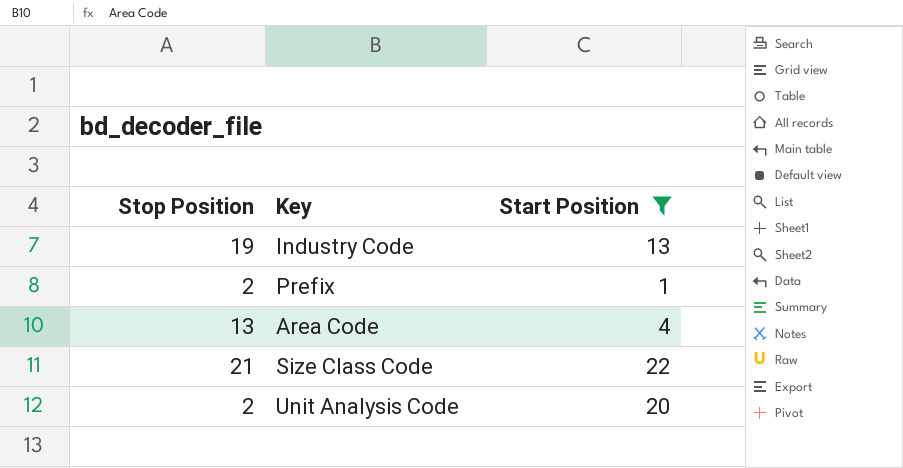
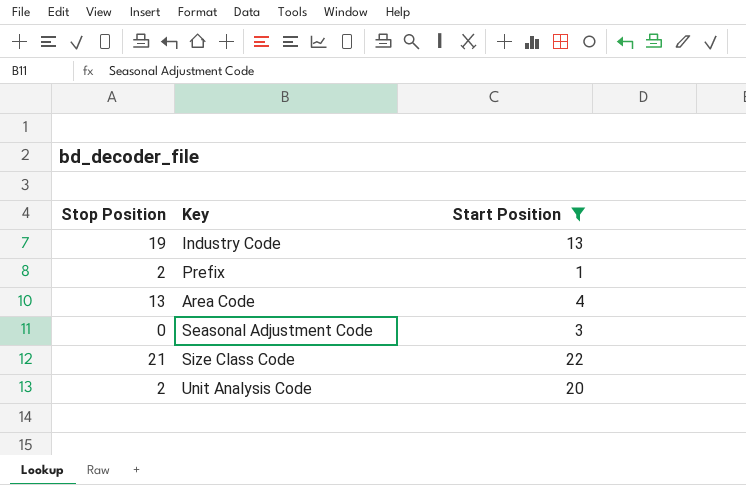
row Seasonal Adjustment Code: none -> 0 | 3

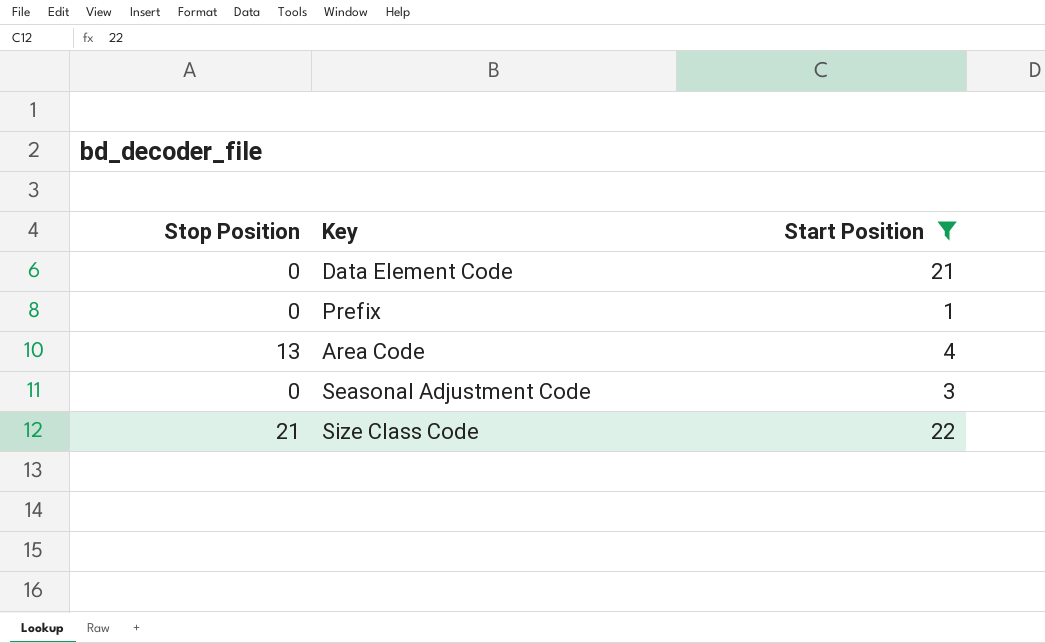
row Industry Code: 19 | 13 -> none
row Unit Analysis Code: 2 | 20 -> none
row Data Element Code: none -> 0 | 21
Prefix | Stop Position: 2 -> 0

